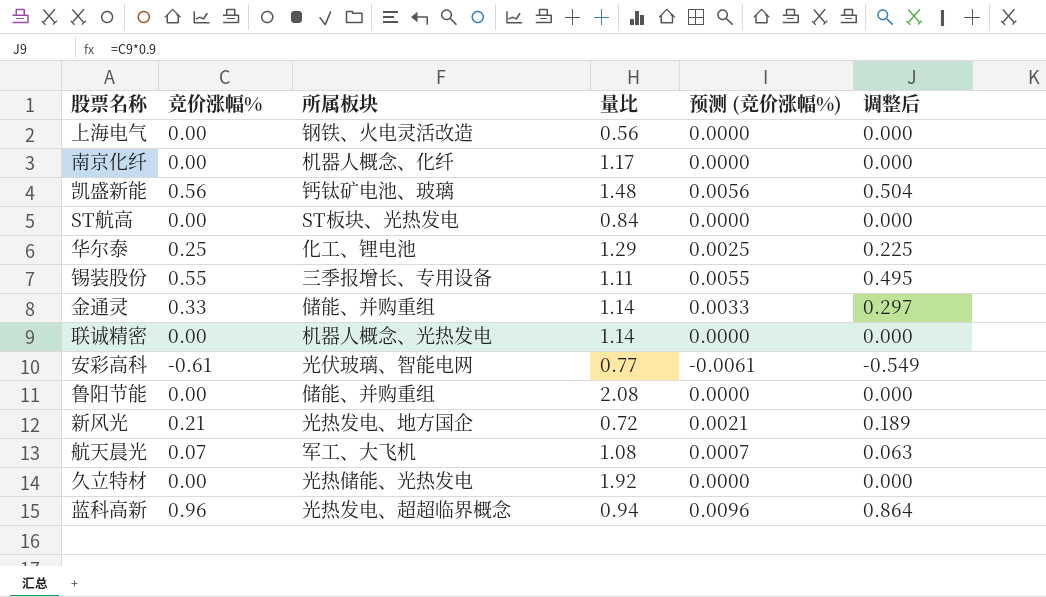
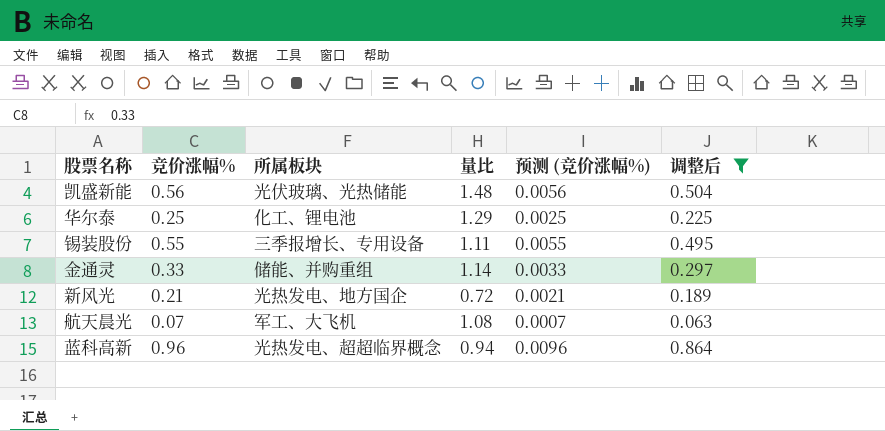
filter: none -> 调整后 >= 0.063
凯盛新能 | 所属板块: 钙钛矿电池、玻璃 -> 光伏玻璃、光热储能

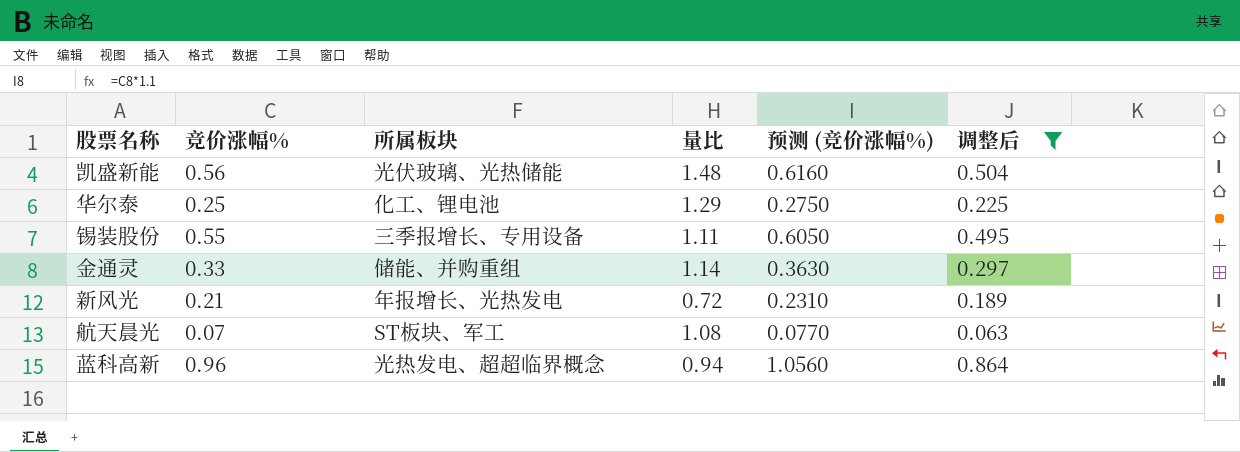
column 预测 (竞价涨幅%) | formula: [竞价涨幅%] * 0.01 -> [竞价涨幅%] * 1.1
新风光 | 所属板块: 光热发电、地方国企 -> 年报增长、光热发电
航天晨光 | 所属板块: 军工、大飞机 -> ST板块、军工

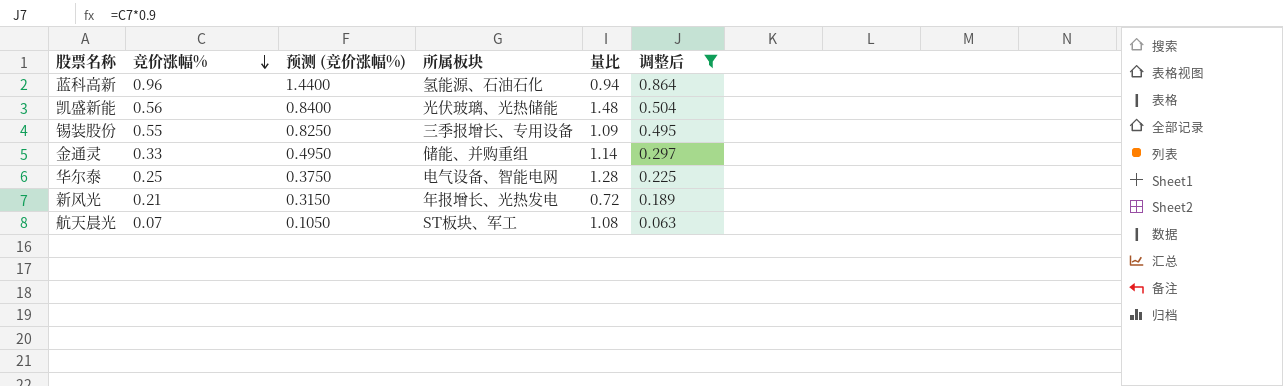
row order: none -> 竞价涨幅% descending
column 预测 (竞价涨幅%) | formula: [竞价涨幅%] * 1.1 -> [竞价涨幅%] * 1.5
column 预测 (竞价涨幅%) | position: 5 -> 3
蓝科高新 | 所属板块: 光热发电、超超临界概念 -> 氢能源、石油石化
锡装股份 | 量比: 1.11 -> 1.09
华尔泰 | 所属板块: 化工、锂电池 -> 电气设备、智能电网
华尔泰 | 量比: 1.29 -> 1.28

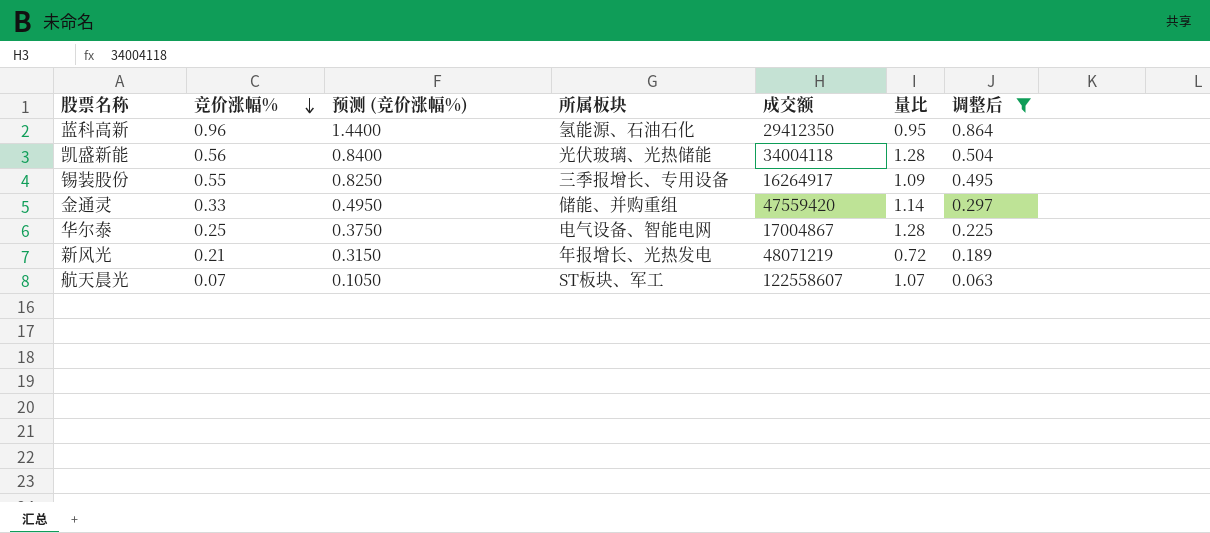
column 成交额 | position: none -> 5
蓝科高新 | 量比: 0.94 -> 0.95
凯盛新能 | 量比: 1.48 -> 1.28
航天晨光 | 量比: 1.08 -> 1.07

